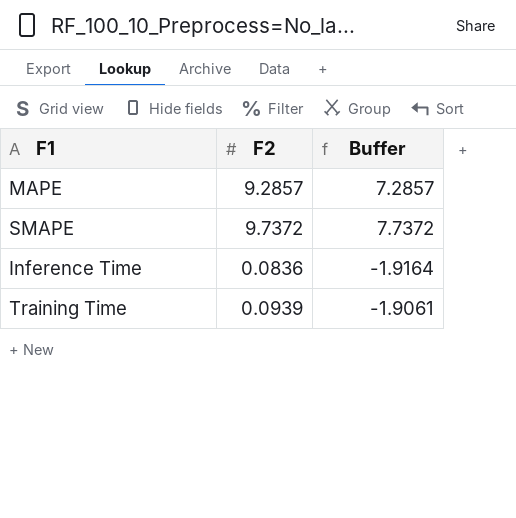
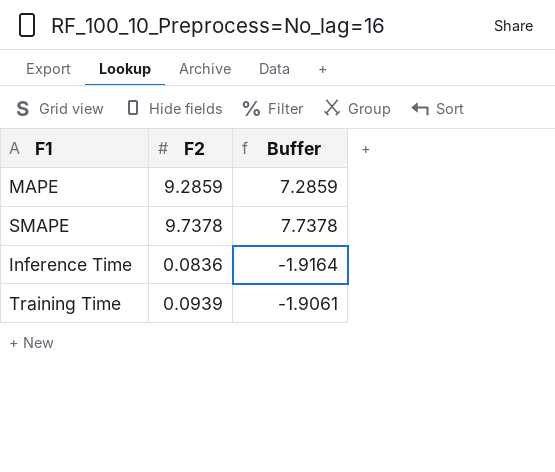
MAPE | F2: 9.2857 -> 9.2859
MAPE | Buffer: 7.2857 -> 7.2859
SMAPE | F2: 9.7372 -> 9.7378
SMAPE | Buffer: 7.7372 -> 7.7378

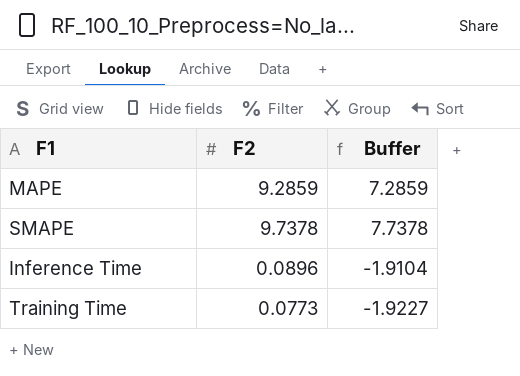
Inference Time | F2: 0.0836 -> 0.0896
Inference Time | Buffer: -1.9164 -> -1.9104
Training Time | F2: 0.0939 -> 0.0773
Training Time | Buffer: -1.9061 -> -1.9227

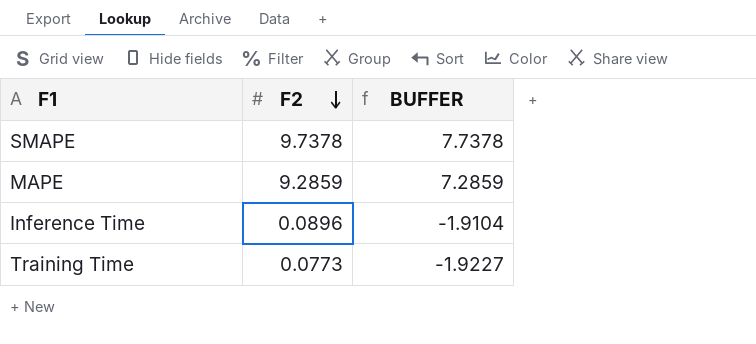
row order: none -> F2 descending
column name: Buffer -> BUFFER

